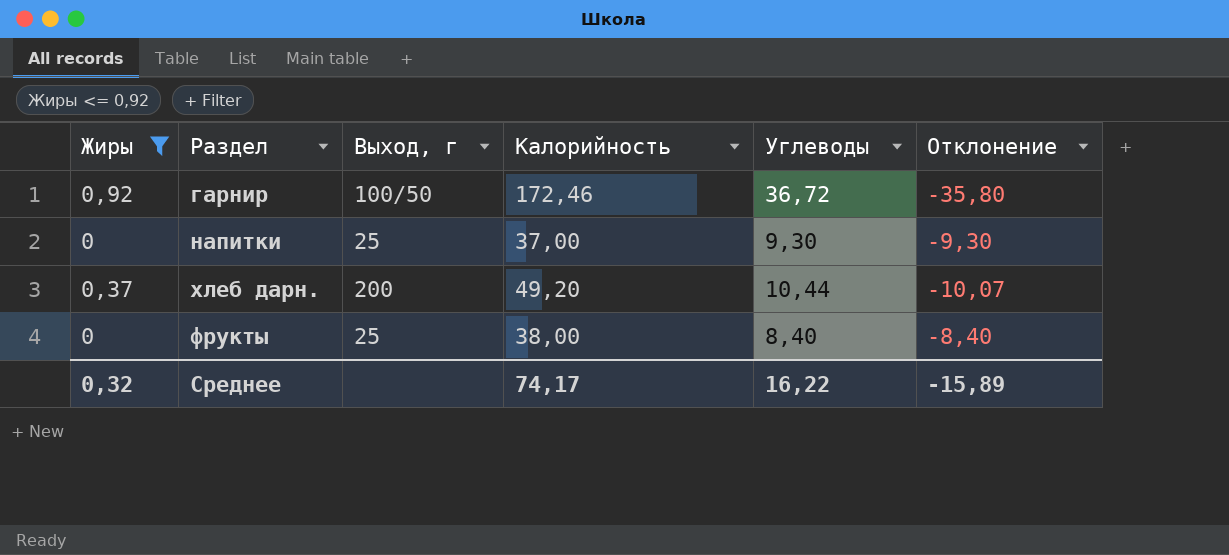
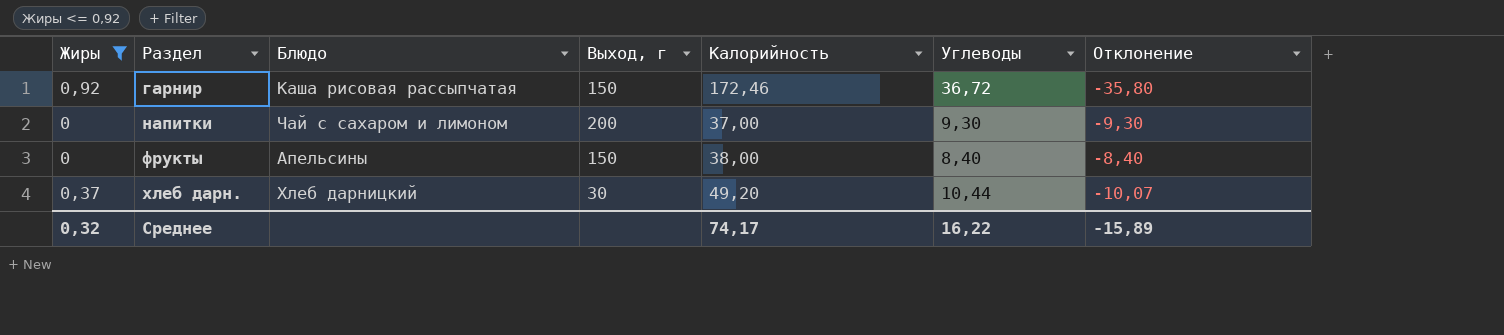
row order: none -> Раздел ascending
column Блюдо | position: none -> 3
гарнир | Выход, г: 100/50 -> 150
напитки | Выход, г: 25 -> 200
фрукты | Выход, г: 25 -> 150
хлеб дарн. | Выход, г: 200 -> 30

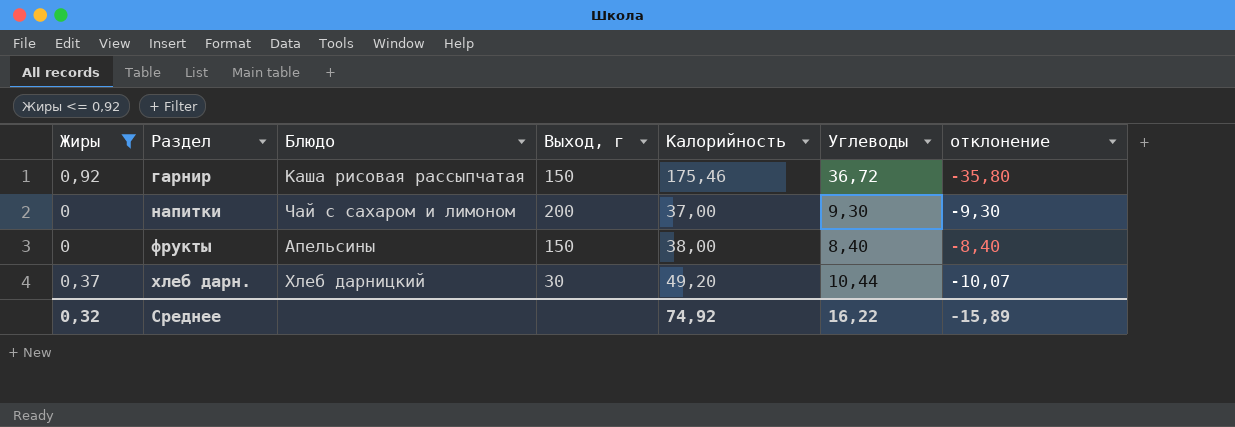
column name: Отклонение -> отклонение
гарнир | Калорийность: 172,46 -> 175,46
Среднее | Калорийность: 74,17 -> 74,92

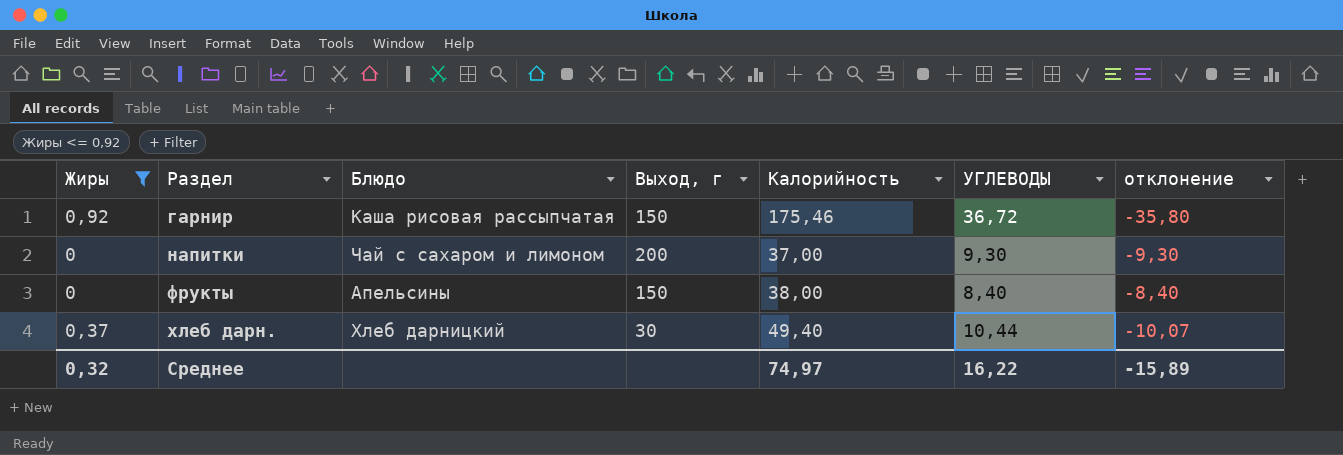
column name: Углеводы -> УГЛЕВОДЫ
хлеб дарн. | Калорийность: 49,20 -> 49,40
Среднее | Калорийность: 74,92 -> 74,97

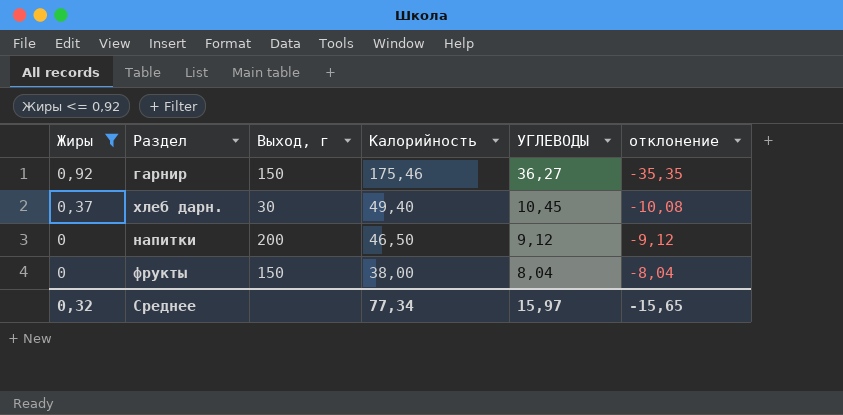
row order: Раздел ascending -> Жиры descending
column Блюдо | position: 3 -> none
гарнир | УГЛЕВОДЫ: 36,72 -> 36,27
гарнир | отклонение: -35,80 -> -35,35
хлеб дарн. | УГЛЕВОДЫ: 10,44 -> 10,45
хлеб дарн. | отклонение: -10,07 -> -10,08
напитки | Калорийность: 37,00 -> 46,50
напитки | УГЛЕВОДЫ: 9,30 -> 9,12
напитки | отклонение: -9,30 -> -9,12
фрукты | УГЛЕВОДЫ: 8,40 -> 8,04
фрукты | отклонение: -8,40 -> -8,04
Среднее | Калорийность: 74,97 -> 77,34
Среднее | УГЛЕВОДЫ: 16,22 -> 15,97
Среднее | отклонение: -15,89 -> -15,65

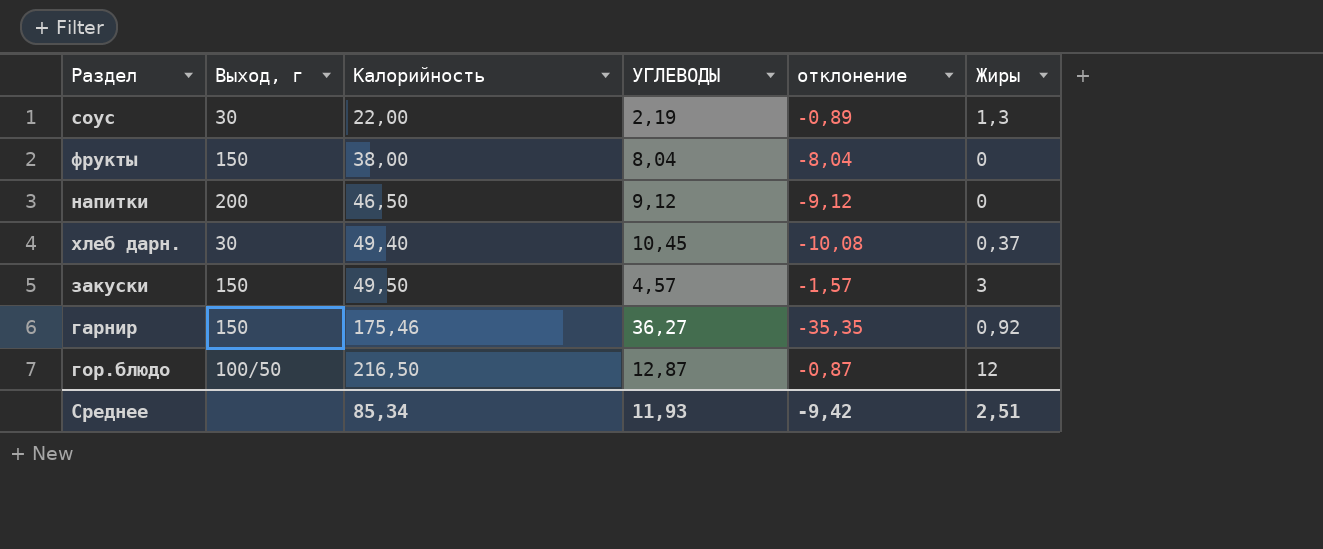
filter: Жиры <= 0,92 -> none
row order: Жиры descending -> Калорийность ascending
column Жиры | position: 1 -> 6
Среднее | Калорийность: 77,34 -> 85,34
Среднее | УГЛЕВОДЫ: 15,97 -> 11,93
Среднее | отклонение: -15,65 -> -9,42
Среднее | Жиры: 0,32 -> 2,51

